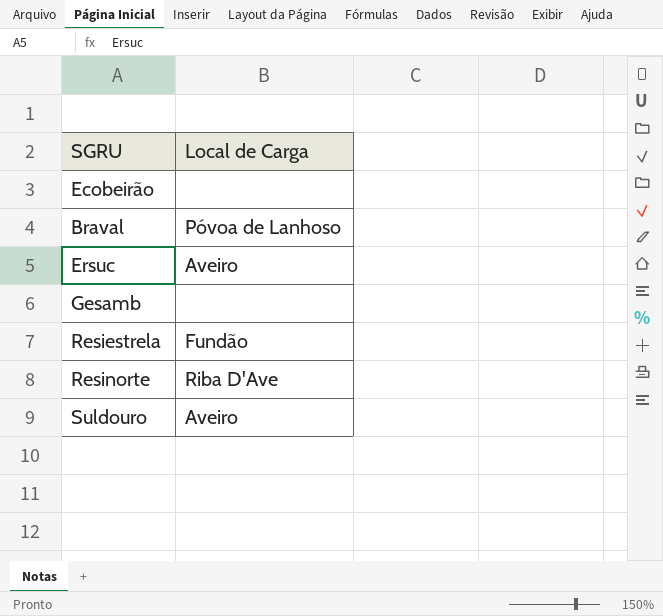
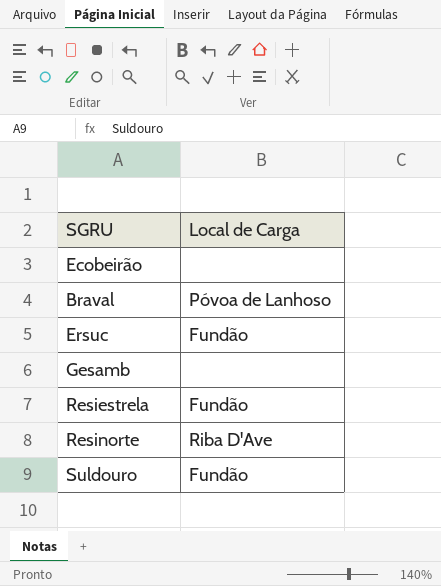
Ersuc | Local de Carga: Aveiro -> Fundão
Suldouro | Local de Carga: Aveiro -> Fundão

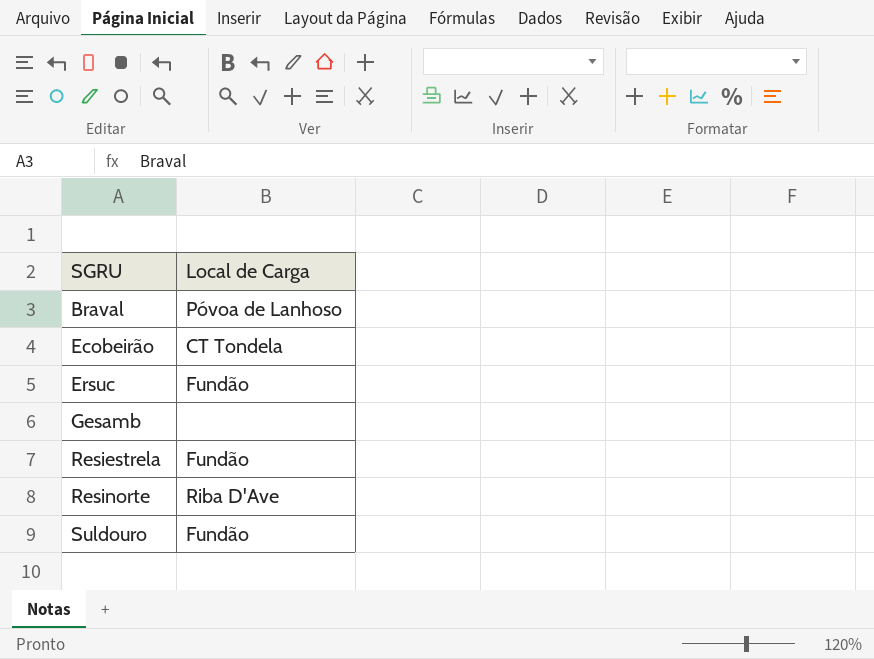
row order: none -> SGRU ascending
Ecobeirão | Local de Carga: none -> CT Tondela

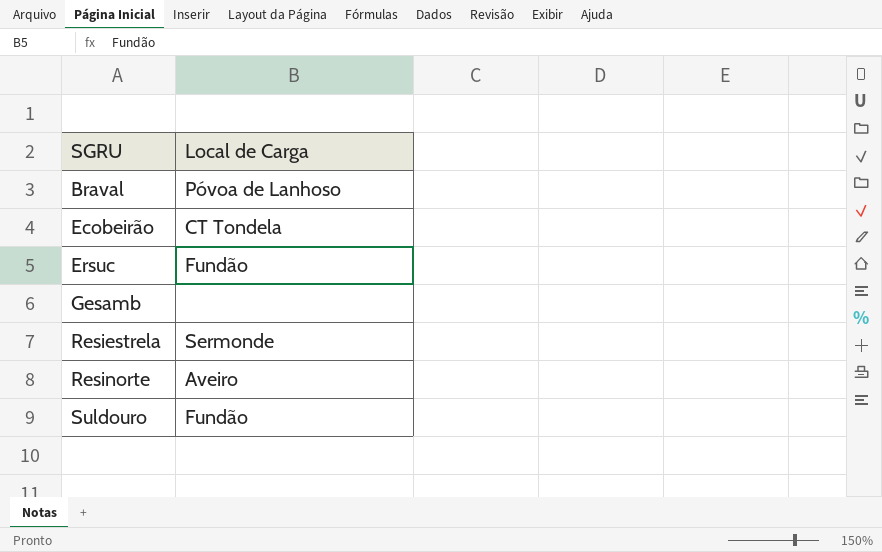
Resiestrela | Local de Carga: Fundão -> Sermonde
Resinorte | Local de Carga: Riba D'Ave -> Aveiro

